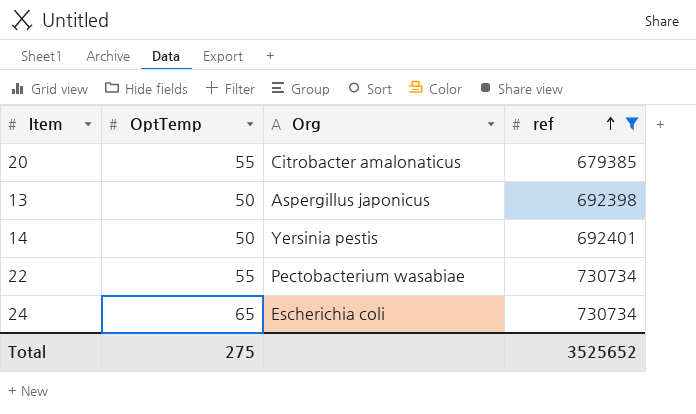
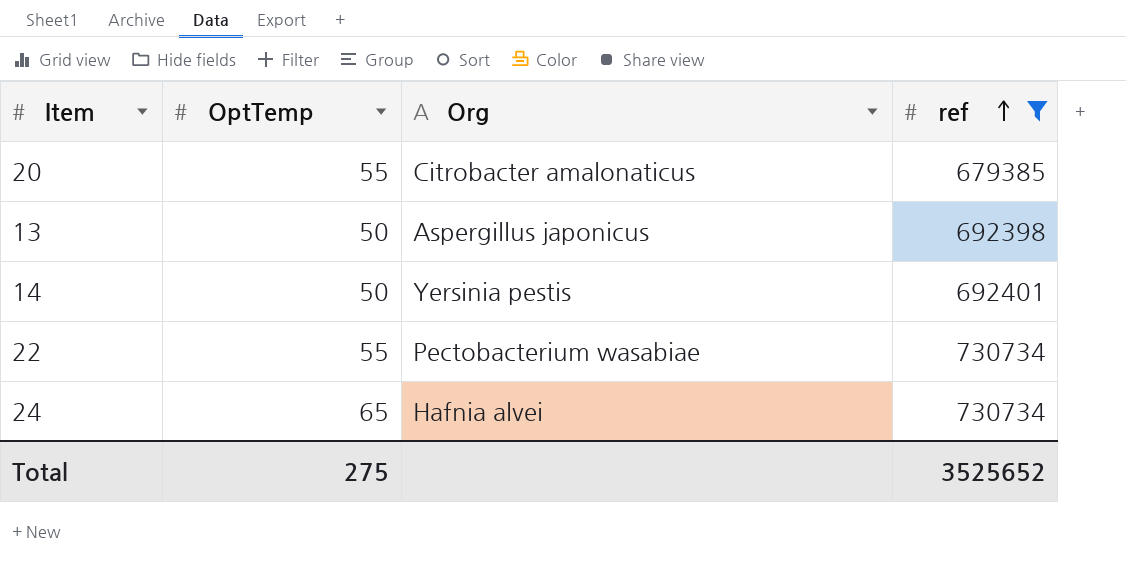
24 | Org: Escherichia coli -> Hafnia alvei

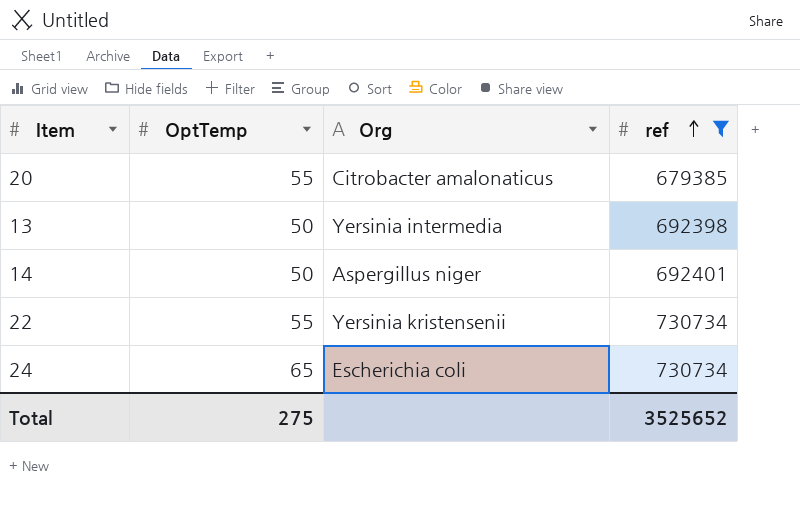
13 | Org: Aspergillus japonicus -> Yersinia intermedia
14 | Org: Yersinia pestis -> Aspergillus niger
22 | Org: Pectobacterium wasabiae -> Yersinia kristensenii
24 | Org: Hafnia alvei -> Escherichia coli

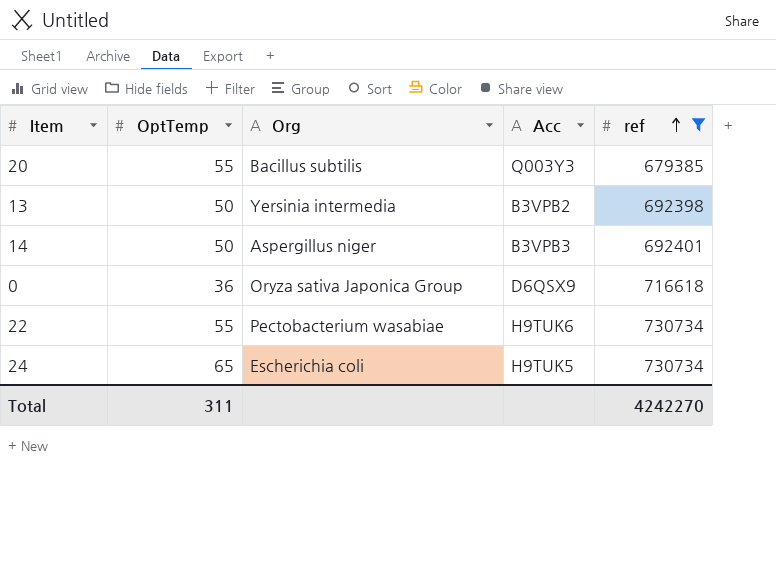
column Acc | position: none -> 4
20 | Org: Citrobacter amalonaticus -> Bacillus subtilis
row 0: none -> 36 | Oryza sativa Japonica Group | D6QSX9 | 716618
22 | Org: Yersinia kristensenii -> Pectobacterium wasabiae
Total | OptTemp: 275 -> 311
Total | ref: 3525652 -> 4242270

